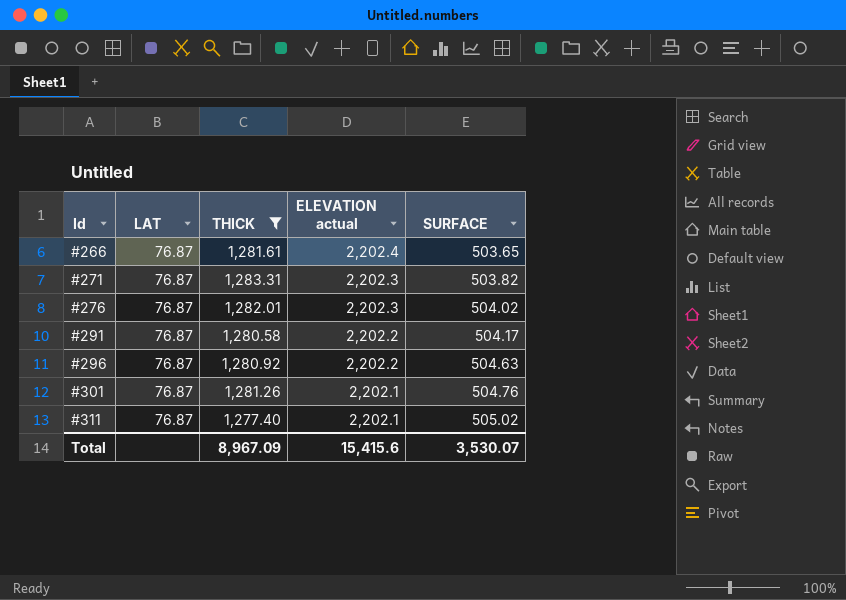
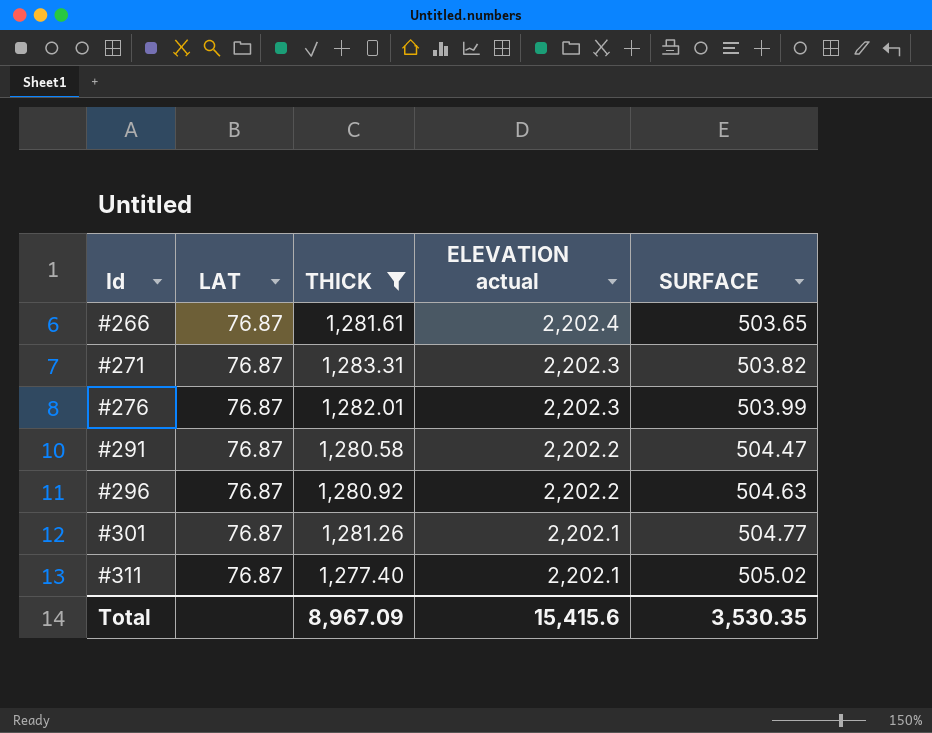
#276 | SURFACE: 504.02 -> 503.99
#291 | SURFACE: 504.17 -> 504.47
#301 | SURFACE: 504.76 -> 504.77
Total | SURFACE: 3,530.07 -> 3,530.35

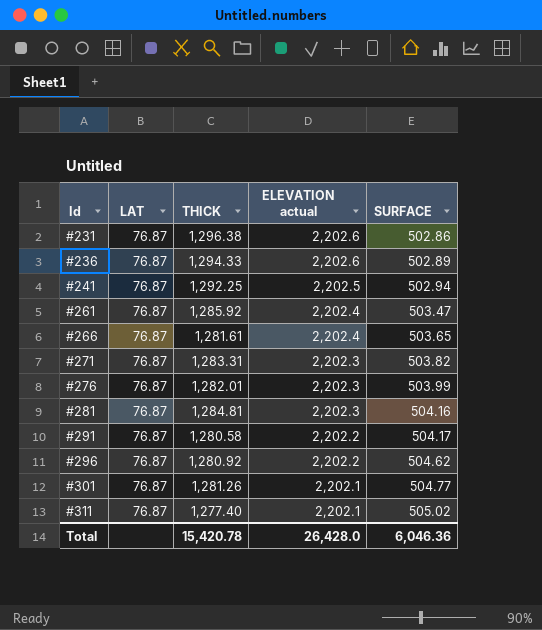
filter: THICK <= 1,283.31 -> none
#291 | SURFACE: 504.47 -> 504.17
#296 | SURFACE: 504.63 -> 504.62
Total | THICK: 8,967.09 -> 15,420.78
Total | ELEVATION actual: 15,415.6 -> 26,428.0
Total | SURFACE: 3,530.35 -> 6,046.36

